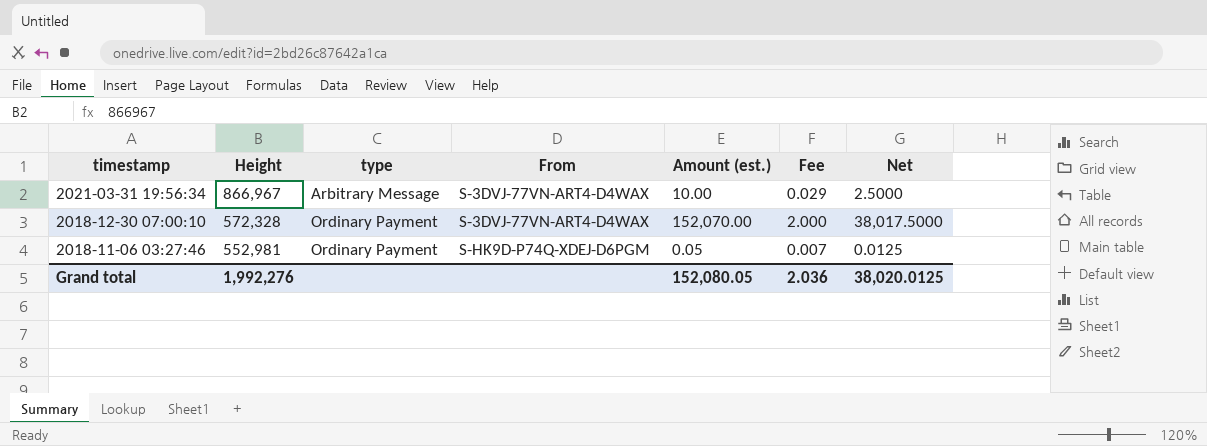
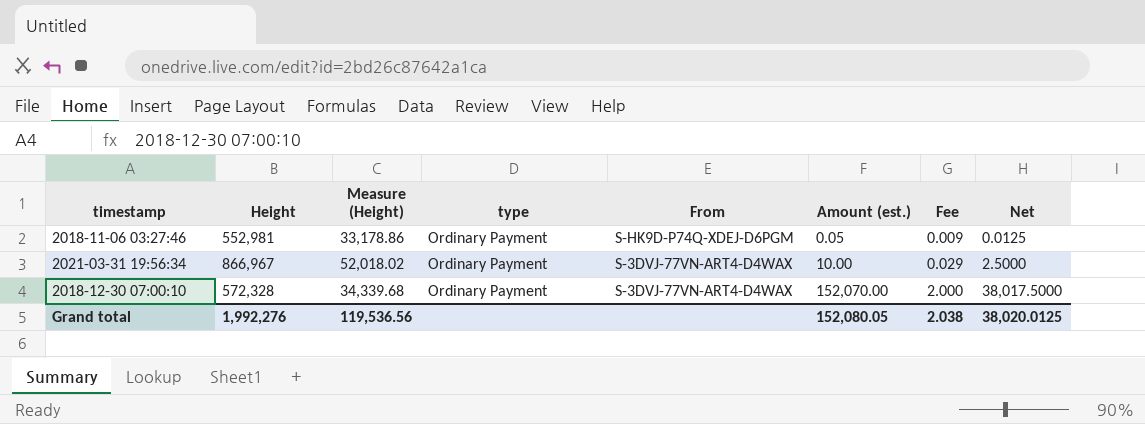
row order: timestamp descending -> From descending
column Measure (Height) | formula: none -> [Height] * 0.06
2018-11-06 03:27:46 | Fee: 0.007 -> 0.009
2021-03-31 19:56:34 | type: Arbitrary Message -> Ordinary Payment
Grand total | Fee: 2.036 -> 2.038

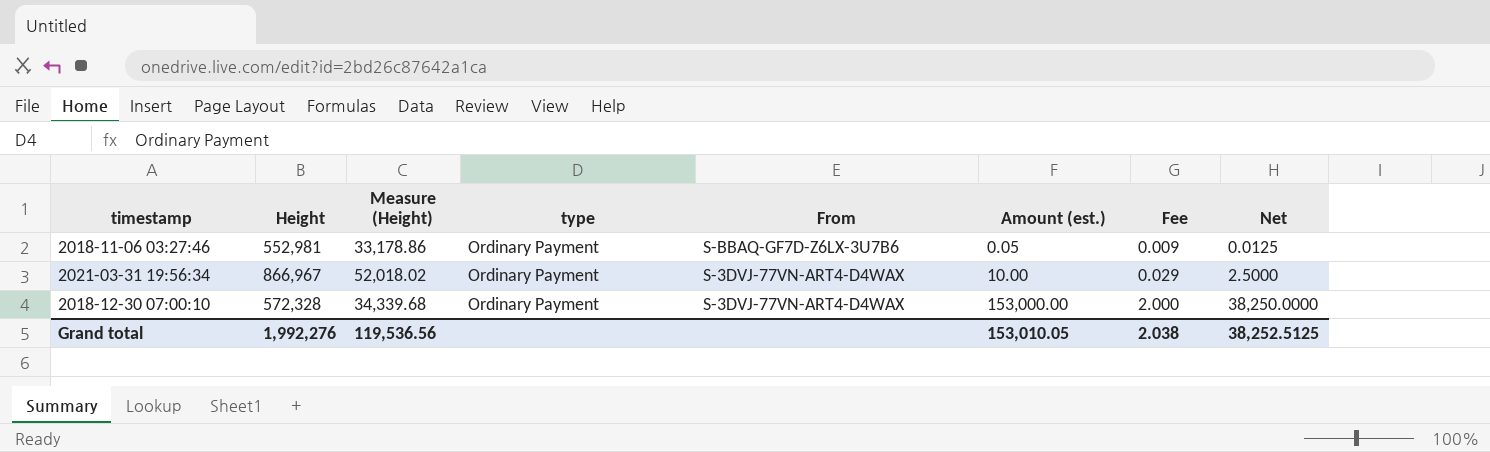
2018-11-06 03:27:46 | From: S-HK9D-P74Q-XDEJ-D6PGM -> S-BBAQ-GF7D-Z6LX-3U7B6
2018-12-30 07:00:10 | Amount (est.): 152,070.00 -> 153,000.00
2018-12-30 07:00:10 | Net: 38,017.5000 -> 38,250.0000
Grand total | Amount (est.): 152,080.05 -> 153,010.05
Grand total | Net: 38,020.0125 -> 38,252.5125

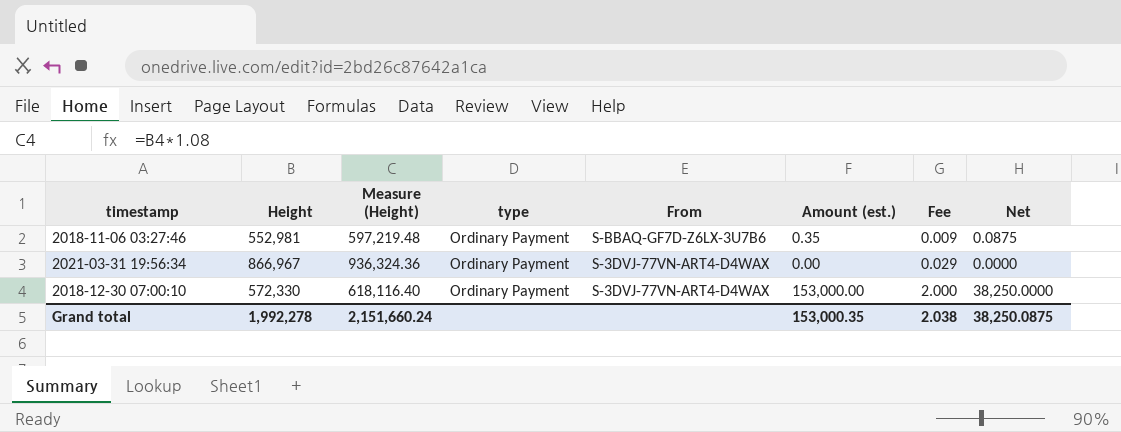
column Measure (Height) | formula: [Height] * 0.06 -> [Height] * 1.08
2018-11-06 03:27:46 | Amount (est.): 0.05 -> 0.35
2018-11-06 03:27:46 | Net: 0.0125 -> 0.0875
2021-03-31 19:56:34 | Amount (est.): 10.00 -> 0.00
2021-03-31 19:56:34 | Net: 2.5000 -> 0.0000
2018-12-30 07:00:10 | Height: 572,328 -> 572,330
Grand total | Height: 1,992,276 -> 1,992,278
Grand total | Measure (Height): 119,536.56 -> 2,151,660.24
Grand total | Amount (est.): 153,010.05 -> 153,000.35
Grand total | Net: 38,252.5125 -> 38,250.0875

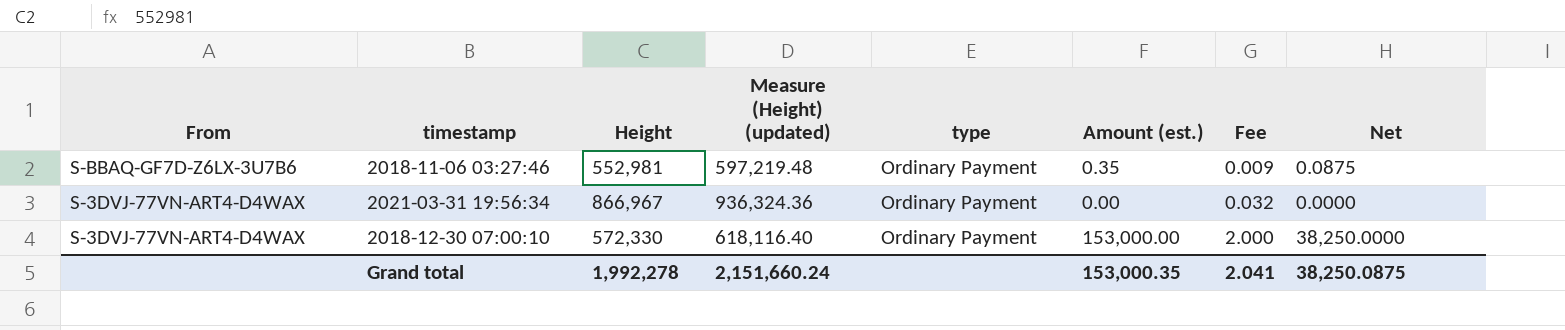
column From | position: 5 -> 1
column name: Measure (Height) -> Measure (Height) (updated)
2021-03-31 19:56:34 | Fee: 0.029 -> 0.032
Grand total | Fee: 2.038 -> 2.041

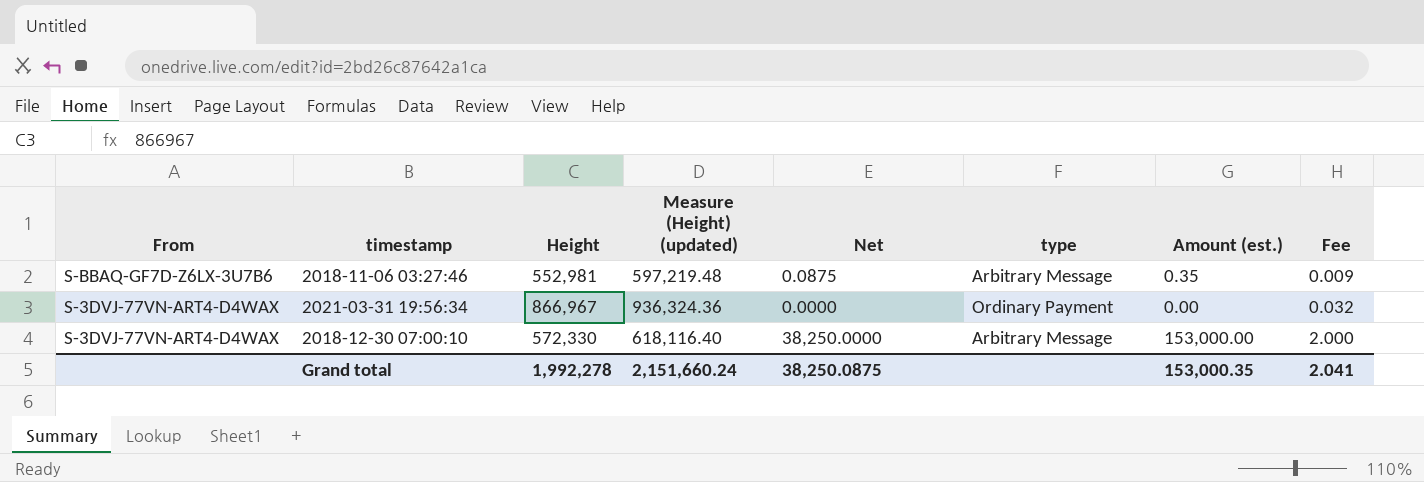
column Net | position: 8 -> 5
2018-11-06 03:27:46 | type: Ordinary Payment -> Arbitrary Message
2018-12-30 07:00:10 | type: Ordinary Payment -> Arbitrary Message

